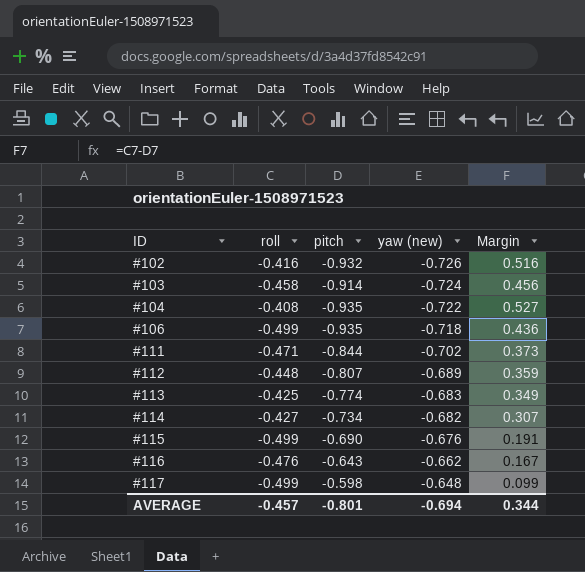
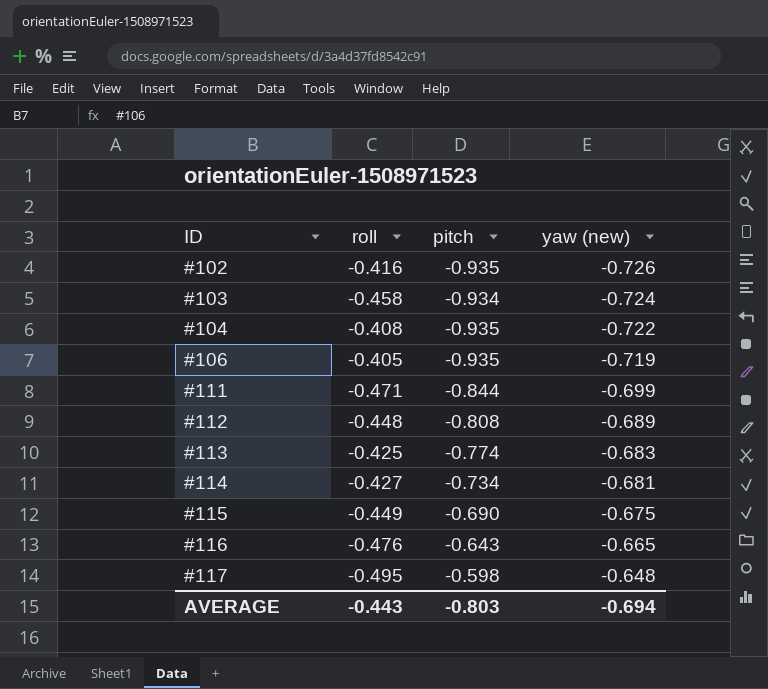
column Margin | formula: [roll] - [pitch] -> none
#102 | pitch: -0.932 -> -0.935
#103 | pitch: -0.914 -> -0.934
#106 | roll: -0.499 -> -0.405
#106 | yaw (new): -0.718 -> -0.719
#111 | yaw (new): -0.702 -> -0.699
#112 | pitch: -0.807 -> -0.808
#114 | yaw (new): -0.682 -> -0.681
#115 | roll: -0.499 -> -0.449
#115 | yaw (new): -0.676 -> -0.675
#116 | yaw (new): -0.662 -> -0.665
#117 | roll: -0.499 -> -0.495
AVERAGE | roll: -0.457 -> -0.443
AVERAGE | pitch: -0.801 -> -0.803

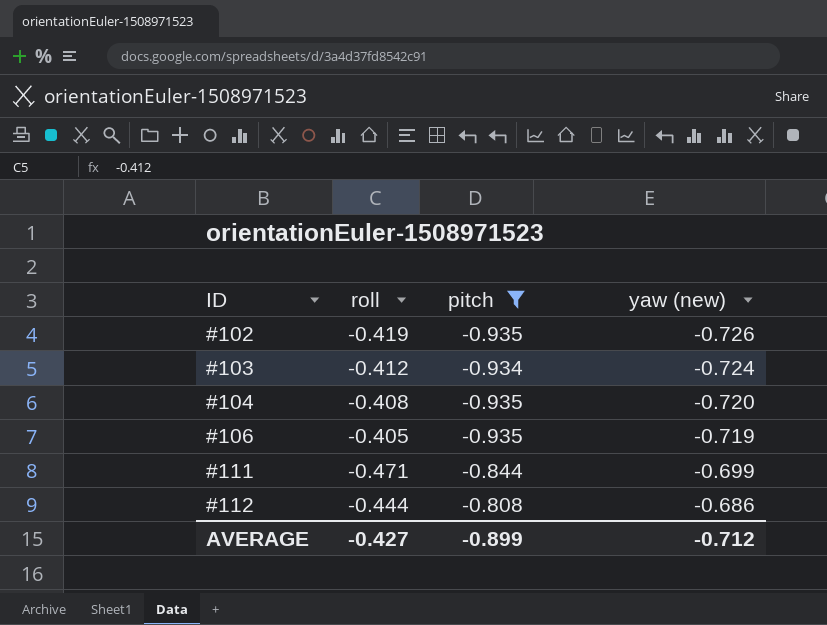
filter: none -> pitch <= -0.808
#102 | roll: -0.416 -> -0.419
#103 | roll: -0.458 -> -0.412
#104 | yaw (new): -0.722 -> -0.720
#112 | roll: -0.448 -> -0.444
#112 | yaw (new): -0.689 -> -0.686
AVERAGE | roll: -0.443 -> -0.427
AVERAGE | pitch: -0.803 -> -0.899
AVERAGE | yaw (new): -0.694 -> -0.712

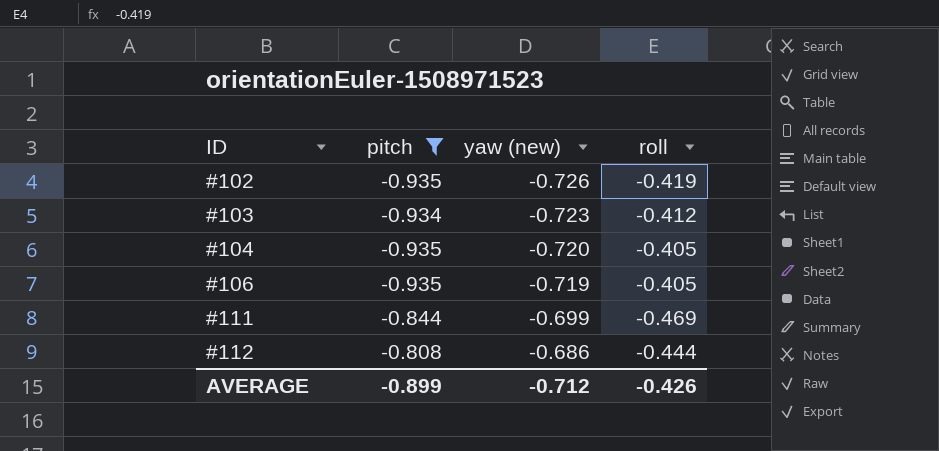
column roll | position: 2 -> 4
#103 | yaw (new): -0.724 -> -0.723
#104 | roll: -0.408 -> -0.405
#111 | roll: -0.471 -> -0.469
AVERAGE | roll: -0.427 -> -0.426

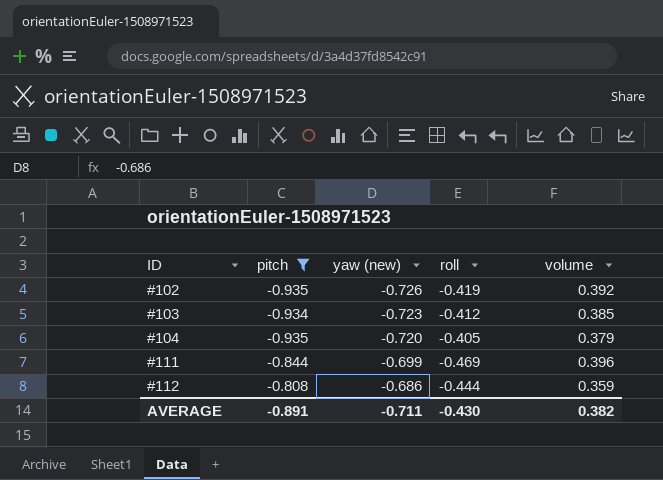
column volume | formula: none -> [pitch] * [roll]
row #106: -0.935 | -0.719 | -0.405 -> none
AVERAGE | pitch: -0.899 -> -0.891
AVERAGE | yaw (new): -0.712 -> -0.711
AVERAGE | roll: -0.426 -> -0.430

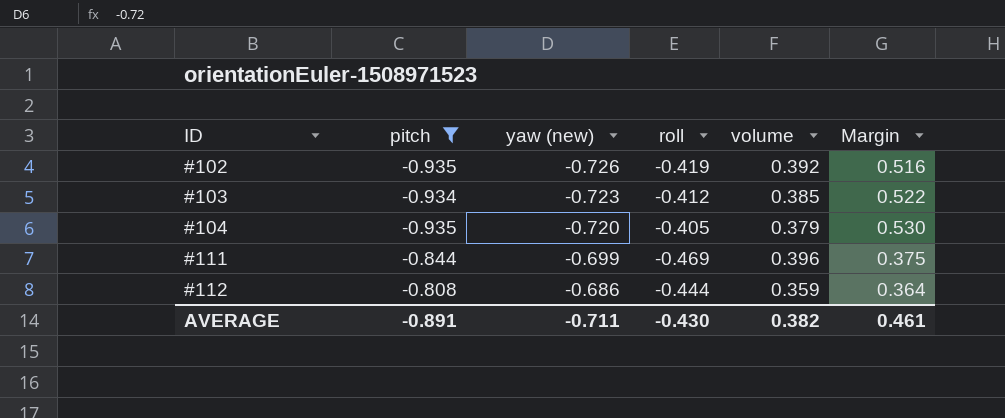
column Margin | formula: none -> [roll] - [pitch]

